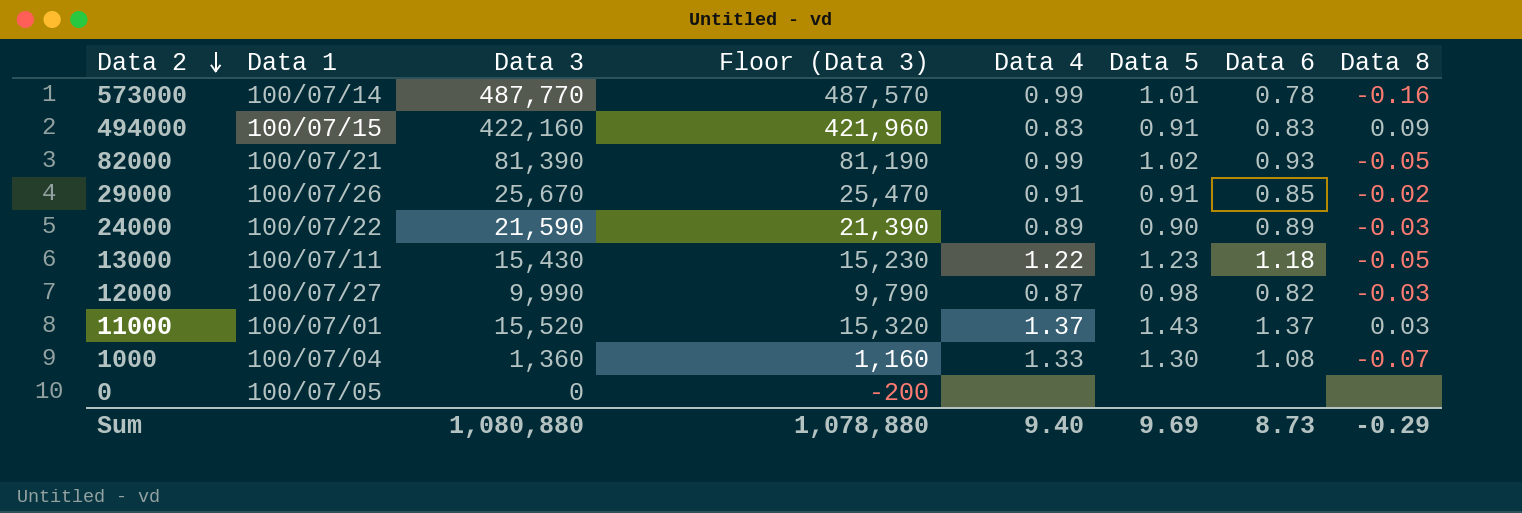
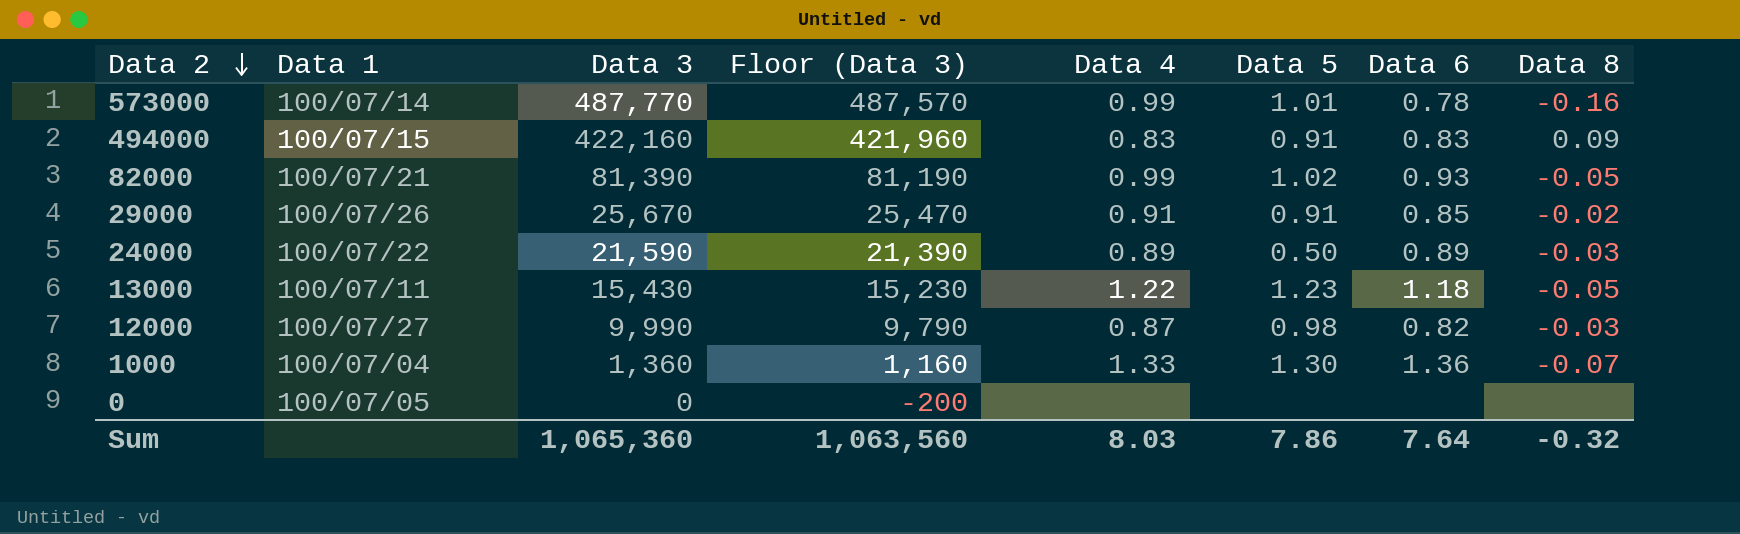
row 11000: 100/07/01 | 15,520 | 15,320 | 1.37 | 1.43 | 1.37 | 0.03 -> none
24000 | Data 5: 0.90 -> 0.50
1000 | Data 6: 1.08 -> 1.36
Sum | Data 3: 1,080,880 -> 1,065,360
Sum | Floor (Data 3): 1,078,880 -> 1,063,560
Sum | Data 4: 9.40 -> 8.03
Sum | Data 5: 9.69 -> 7.86
Sum | Data 6: 8.73 -> 7.64
Sum | Data 8: -0.29 -> -0.32

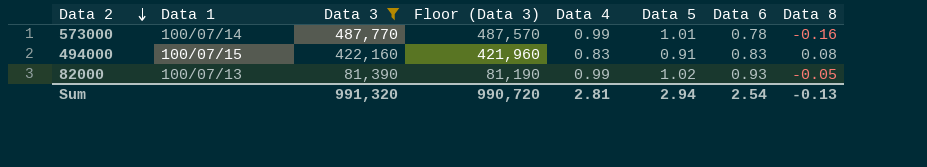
filter: none -> Data 3 >= 81,390
494000 | Data 8: 0.09 -> 0.08
82000 | Data 1: 100/07/21 -> 100/07/13
Sum | Data 3: 1,065,360 -> 991,320
Sum | Floor (Data 3): 1,063,560 -> 990,720
Sum | Data 4: 8.03 -> 2.81
Sum | Data 5: 7.86 -> 2.94
Sum | Data 6: 7.64 -> 2.54
Sum | Data 8: -0.32 -> -0.13

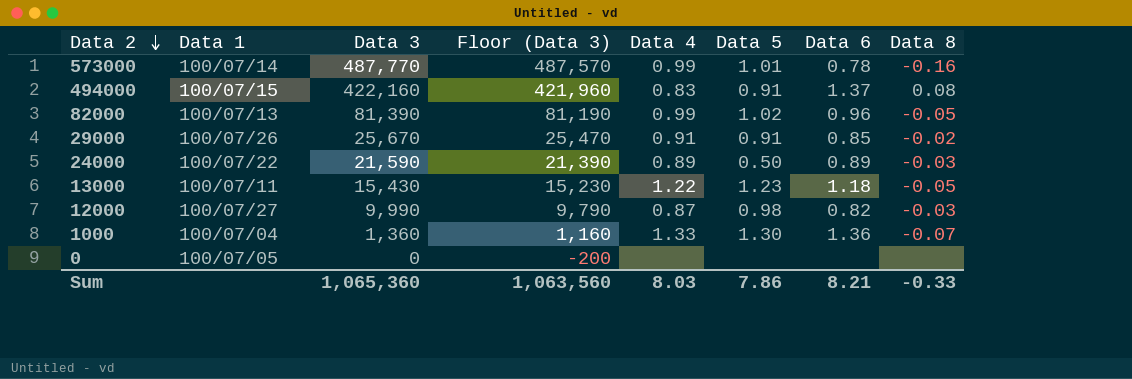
filter: Data 3 >= 81,390 -> none
494000 | Data 6: 0.83 -> 1.37
82000 | Data 6: 0.93 -> 0.96
Sum | Data 3: 991,320 -> 1,065,360
Sum | Floor (Data 3): 990,720 -> 1,063,560
Sum | Data 4: 2.81 -> 8.03
Sum | Data 5: 2.94 -> 7.86
Sum | Data 6: 2.54 -> 8.21
Sum | Data 8: -0.13 -> -0.33

